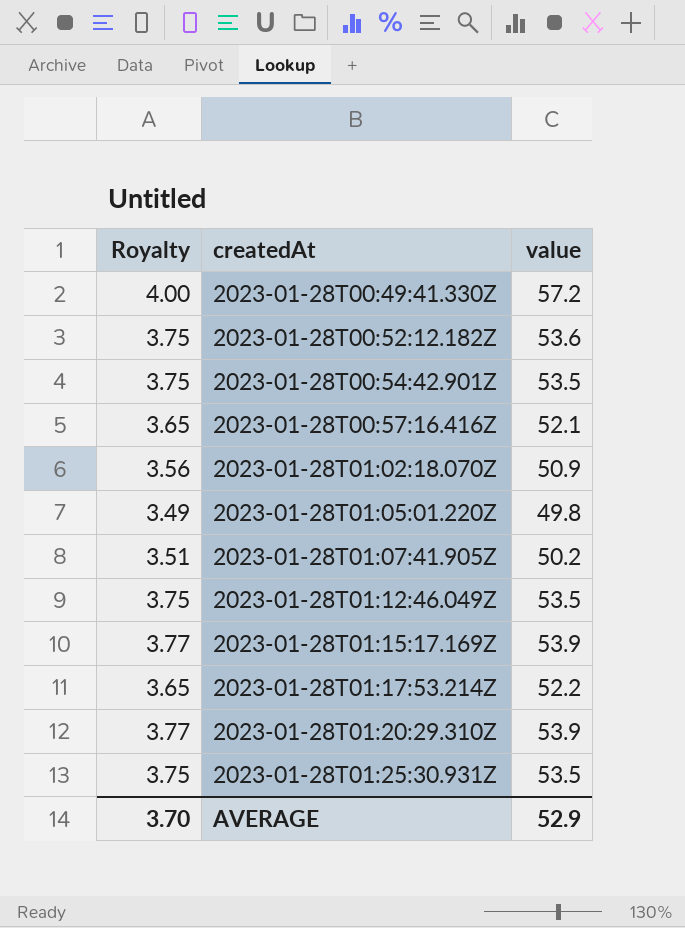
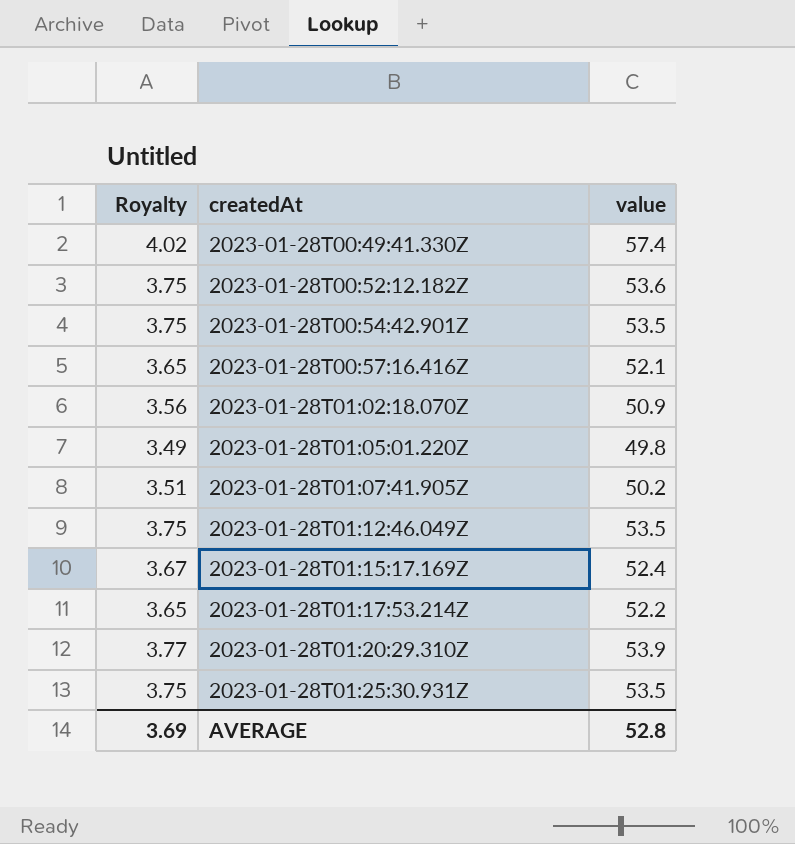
2023-01-28T00:49:41.330Z | Royalty: 4.00 -> 4.02
2023-01-28T00:49:41.330Z | value: 57.2 -> 57.4
2023-01-28T01:15:17.169Z | Royalty: 3.77 -> 3.67
2023-01-28T01:15:17.169Z | value: 53.9 -> 52.4
AVERAGE | Royalty: 3.70 -> 3.69
AVERAGE | value: 52.9 -> 52.8

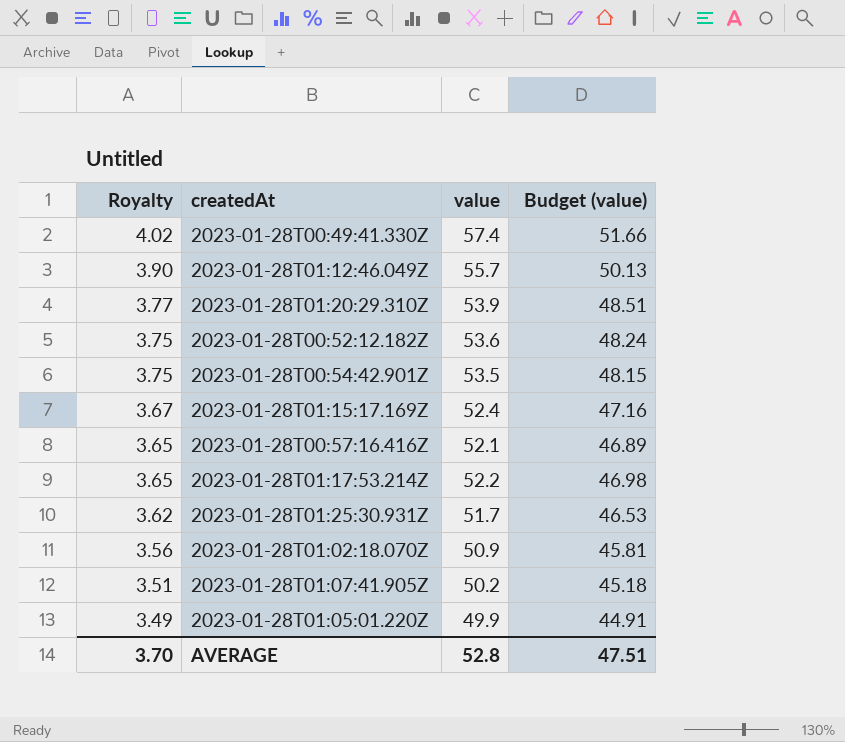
row order: createdAt ascending -> Royalty descending
column Budget (value) | formula: none -> [value] * 0.9
2023-01-28T01:12:46.049Z | Royalty: 3.75 -> 3.90
2023-01-28T01:12:46.049Z | value: 53.5 -> 55.7
2023-01-28T01:25:30.931Z | Royalty: 3.75 -> 3.62
2023-01-28T01:25:30.931Z | value: 53.5 -> 51.7
2023-01-28T01:05:01.220Z | value: 49.8 -> 49.9
AVERAGE | Royalty: 3.69 -> 3.70

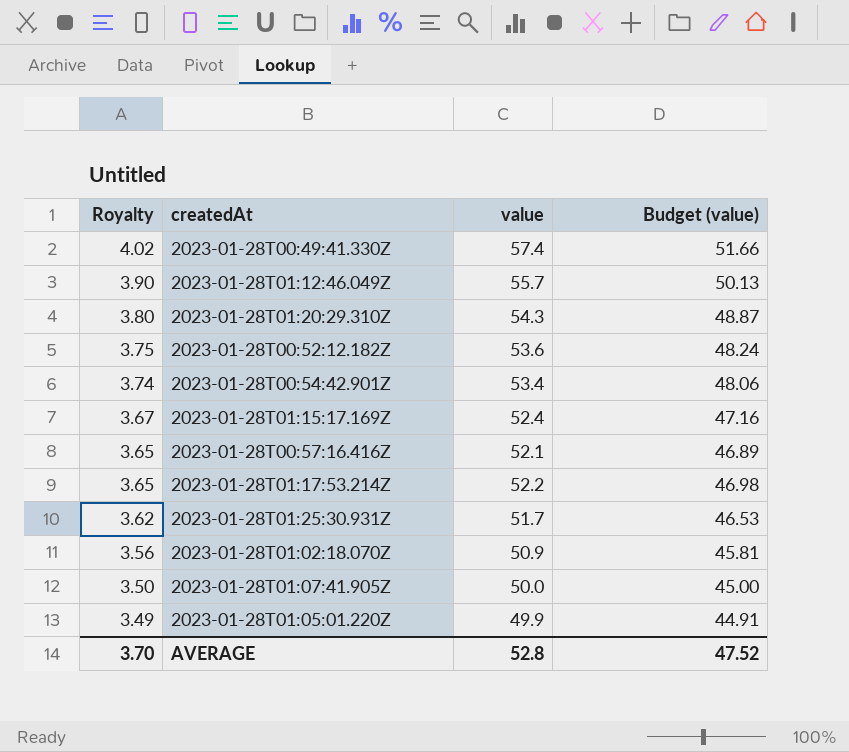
2023-01-28T01:20:29.310Z | Royalty: 3.77 -> 3.80
2023-01-28T01:20:29.310Z | value: 53.9 -> 54.3
2023-01-28T01:20:29.310Z | Budget (value): 48.51 -> 48.87
2023-01-28T00:54:42.901Z | Royalty: 3.75 -> 3.74
2023-01-28T00:54:42.901Z | value: 53.5 -> 53.4
2023-01-28T00:54:42.901Z | Budget (value): 48.15 -> 48.06
2023-01-28T01:07:41.905Z | Royalty: 3.51 -> 3.50
2023-01-28T01:07:41.905Z | value: 50.2 -> 50.0
2023-01-28T01:07:41.905Z | Budget (value): 45.18 -> 45.00
AVERAGE | Budget (value): 47.51 -> 47.52

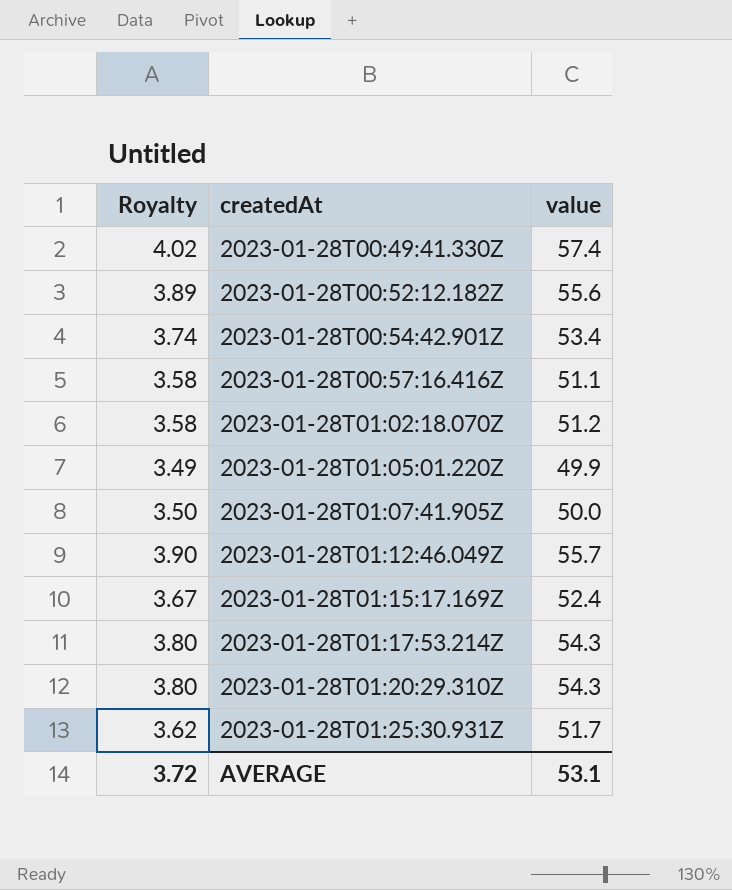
row order: Royalty descending -> createdAt ascending
column Budget (value) | formula: [value] * 0.9 -> none
2023-01-28T00:52:12.182Z | Royalty: 3.75 -> 3.89
2023-01-28T00:52:12.182Z | value: 53.6 -> 55.6
2023-01-28T00:57:16.416Z | Royalty: 3.65 -> 3.58
2023-01-28T00:57:16.416Z | value: 52.1 -> 51.1
2023-01-28T01:02:18.070Z | Royalty: 3.56 -> 3.58
2023-01-28T01:02:18.070Z | value: 50.9 -> 51.2
2023-01-28T01:17:53.214Z | Royalty: 3.65 -> 3.80
2023-01-28T01:17:53.214Z | value: 52.2 -> 54.3
AVERAGE | Royalty: 3.70 -> 3.72
AVERAGE | value: 52.8 -> 53.1

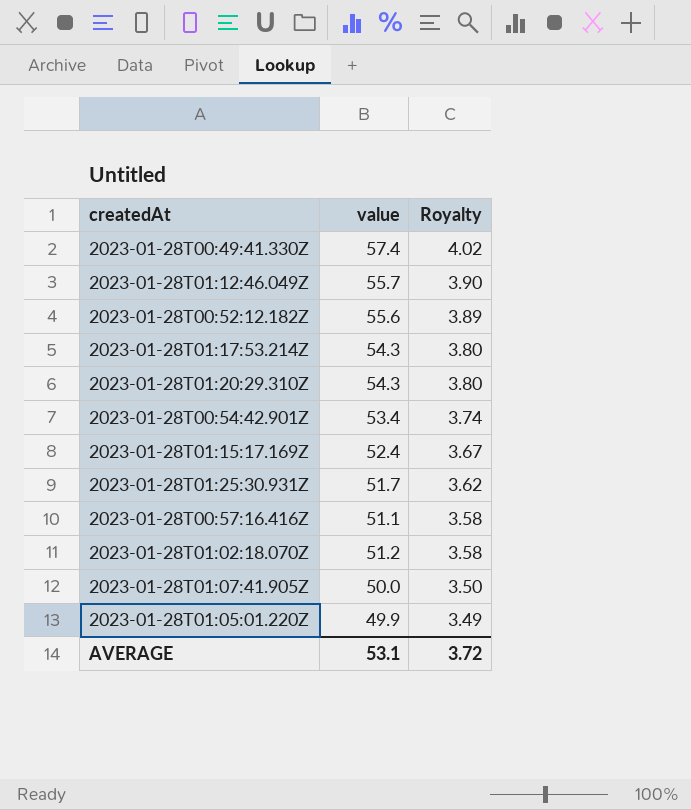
row order: createdAt ascending -> Royalty descending
column Royalty | position: 1 -> 3

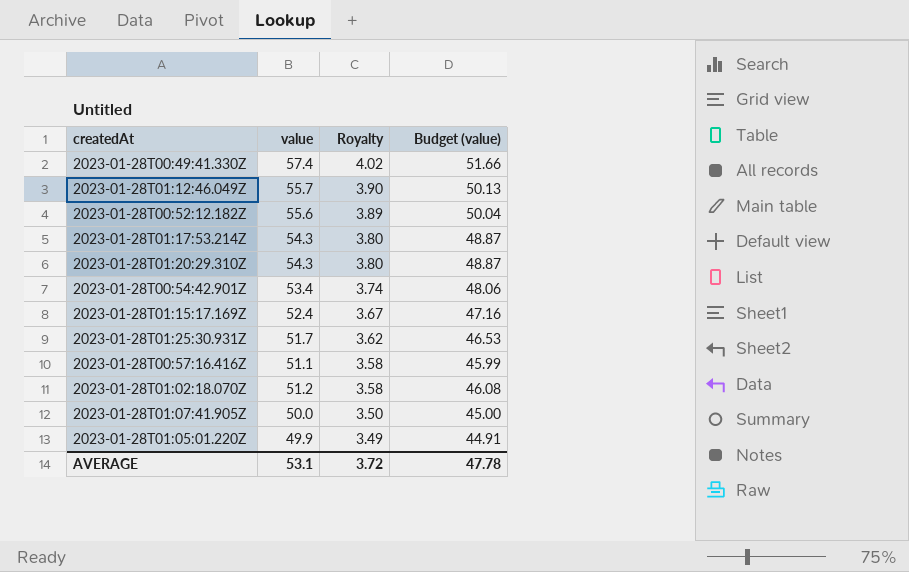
column Budget (value) | formula: none -> [value] * 0.9

